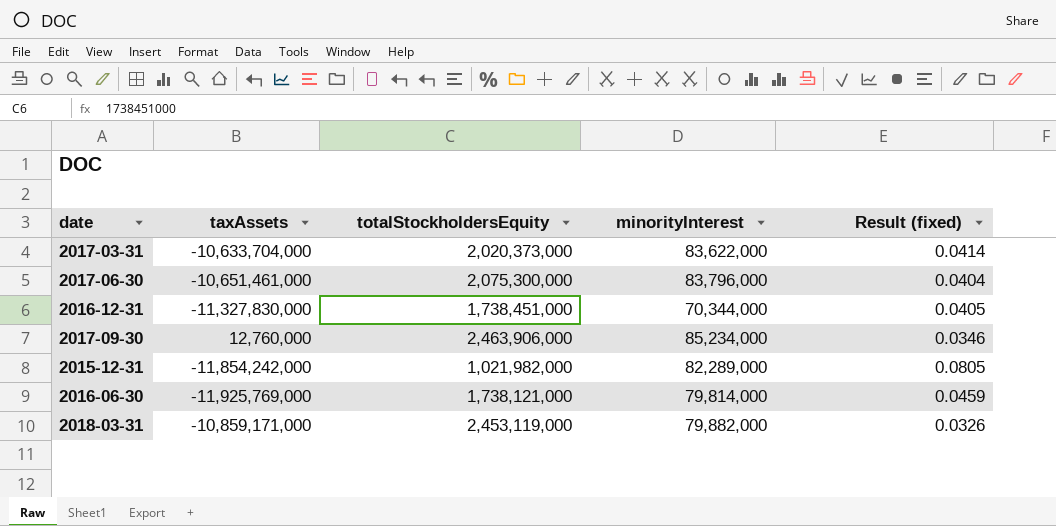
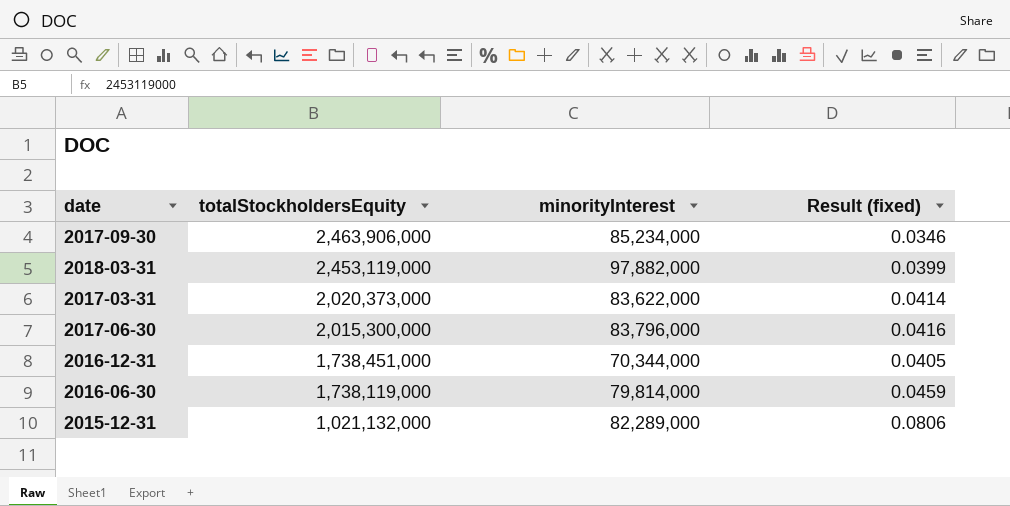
row order: none -> totalStockholdersEquity descending
column taxAssets | position: 2 -> none
2018-03-31 | minorityInterest: 79,882,000 -> 97,882,000
2018-03-31 | Result (fixed): 0.0326 -> 0.0399
2017-06-30 | totalStockholdersEquity: 2,075,300,000 -> 2,015,300,000
2017-06-30 | Result (fixed): 0.0404 -> 0.0416
2016-06-30 | totalStockholdersEquity: 1,738,121,000 -> 1,738,119,000
2015-12-31 | totalStockholdersEquity: 1,021,982,000 -> 1,021,132,000
2015-12-31 | Result (fixed): 0.0805 -> 0.0806

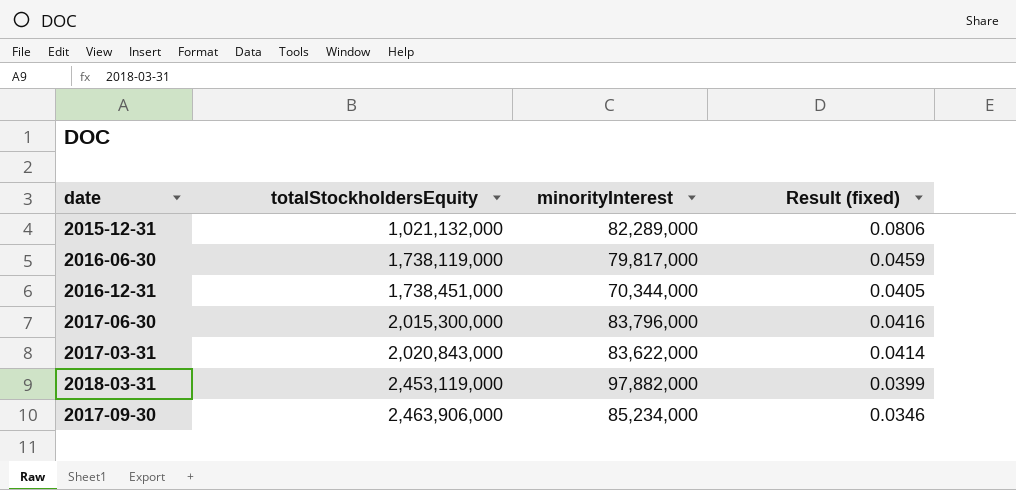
row order: totalStockholdersEquity descending -> totalStockholdersEquity ascending
2016-06-30 | minorityInterest: 79,814,000 -> 79,817,000
2017-03-31 | totalStockholdersEquity: 2,020,373,000 -> 2,020,843,000

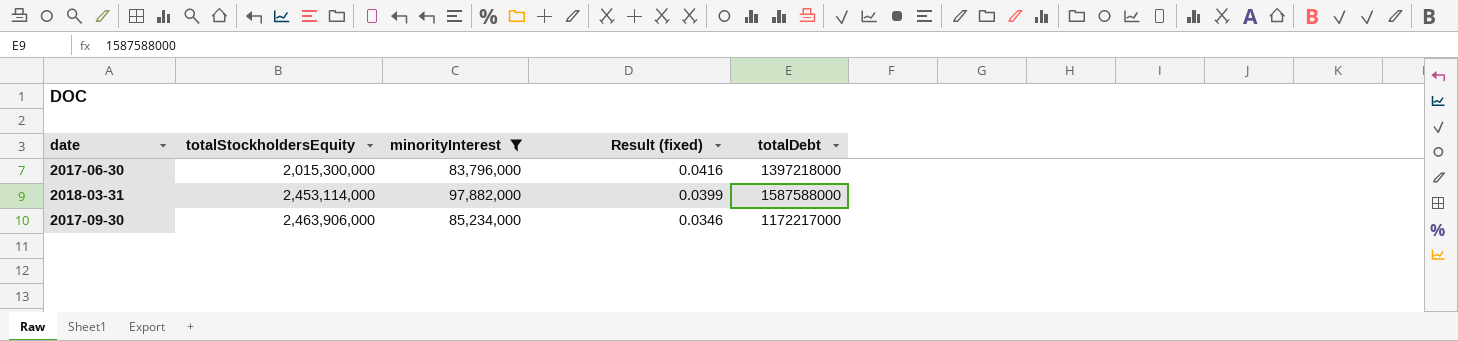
filter: none -> minorityInterest >= 83,796,000
column totalDebt | position: none -> 5
2018-03-31 | totalStockholdersEquity: 2,453,119,000 -> 2,453,114,000

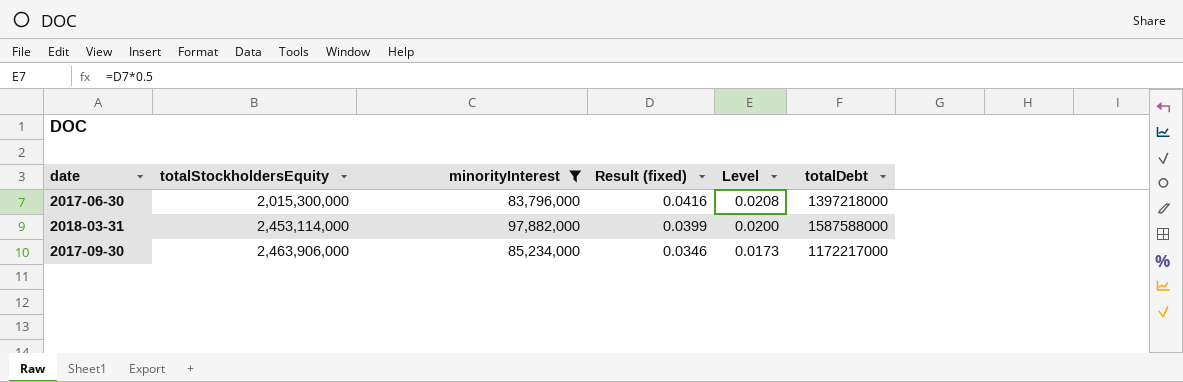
column Level | formula: none -> [Result (fixed)] * 0.5

